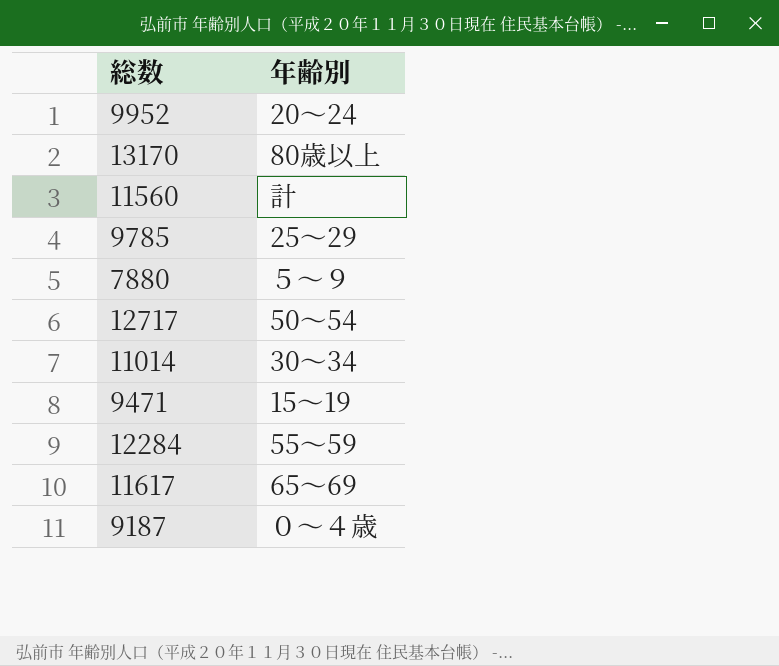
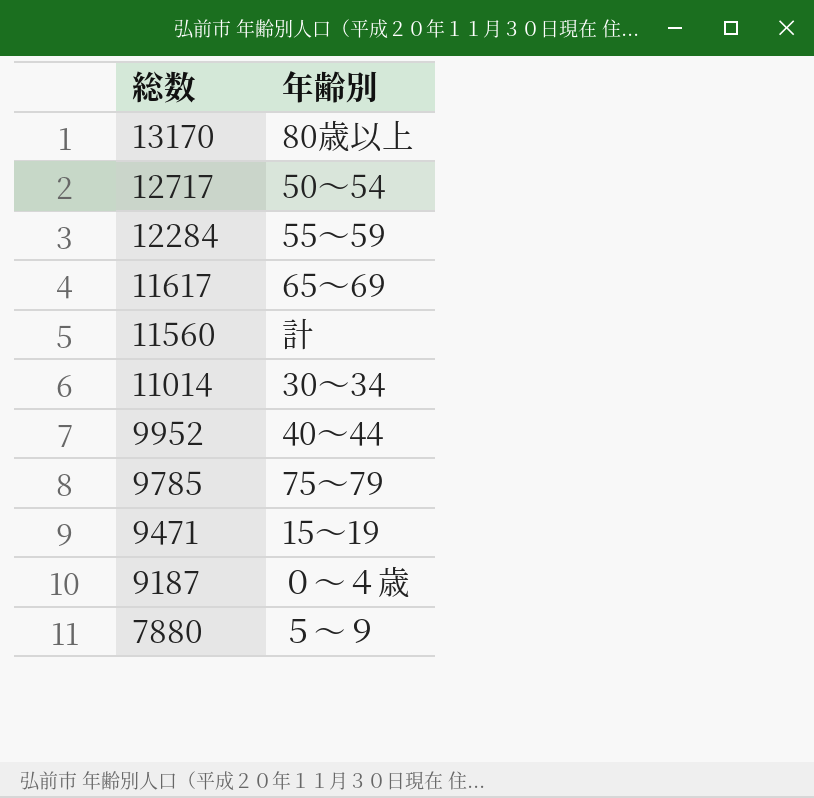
row order: none -> 総数 descending
9952 | 年齢別: 20～24 -> 40～44
9785 | 年齢別: 25～29 -> 75～79

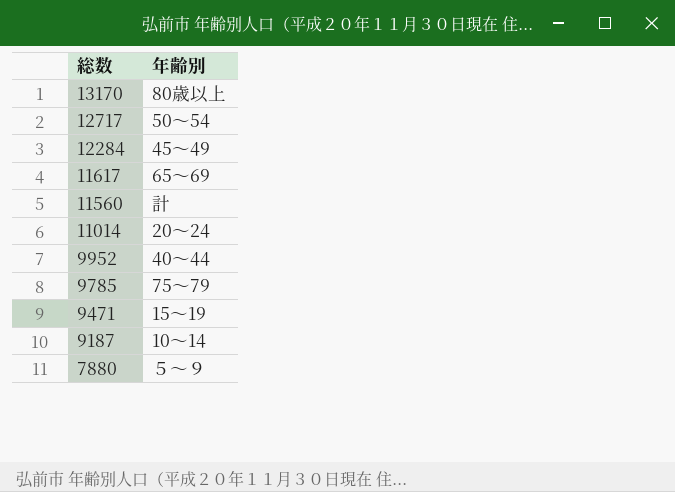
12284 | 年齢別: 55～59 -> 45～49
11014 | 年齢別: 30～34 -> 20～24
9187 | 年齢別: ０～４歳 -> 10～14

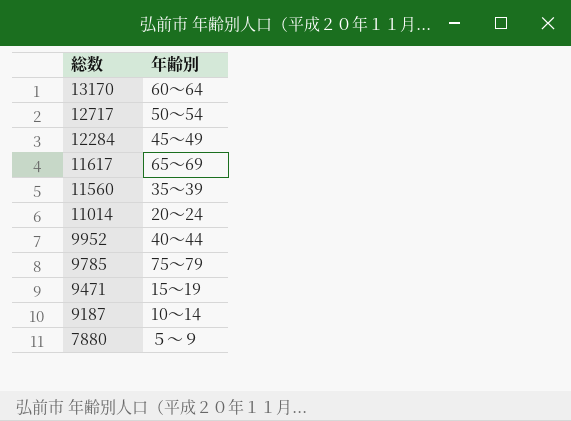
13170 | 年齢別: 80歳以上 -> 60～64
11560 | 年齢別: 計 -> 35～39

